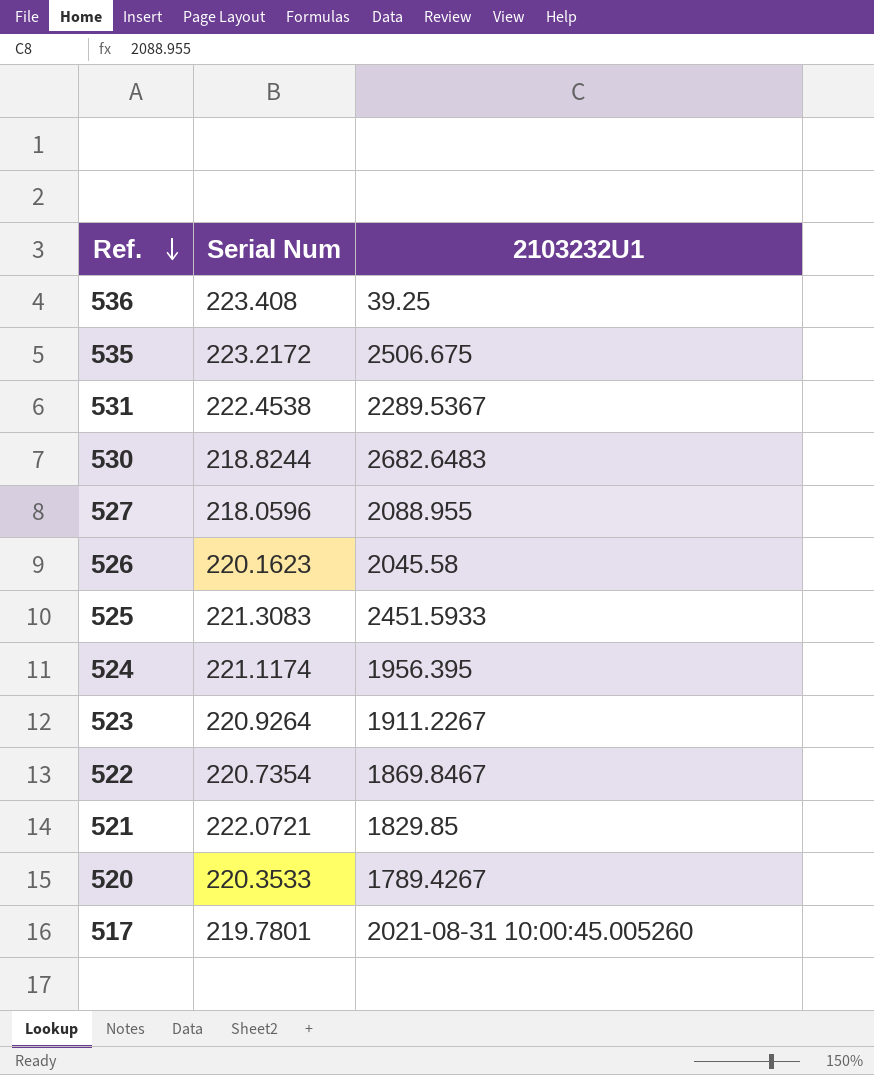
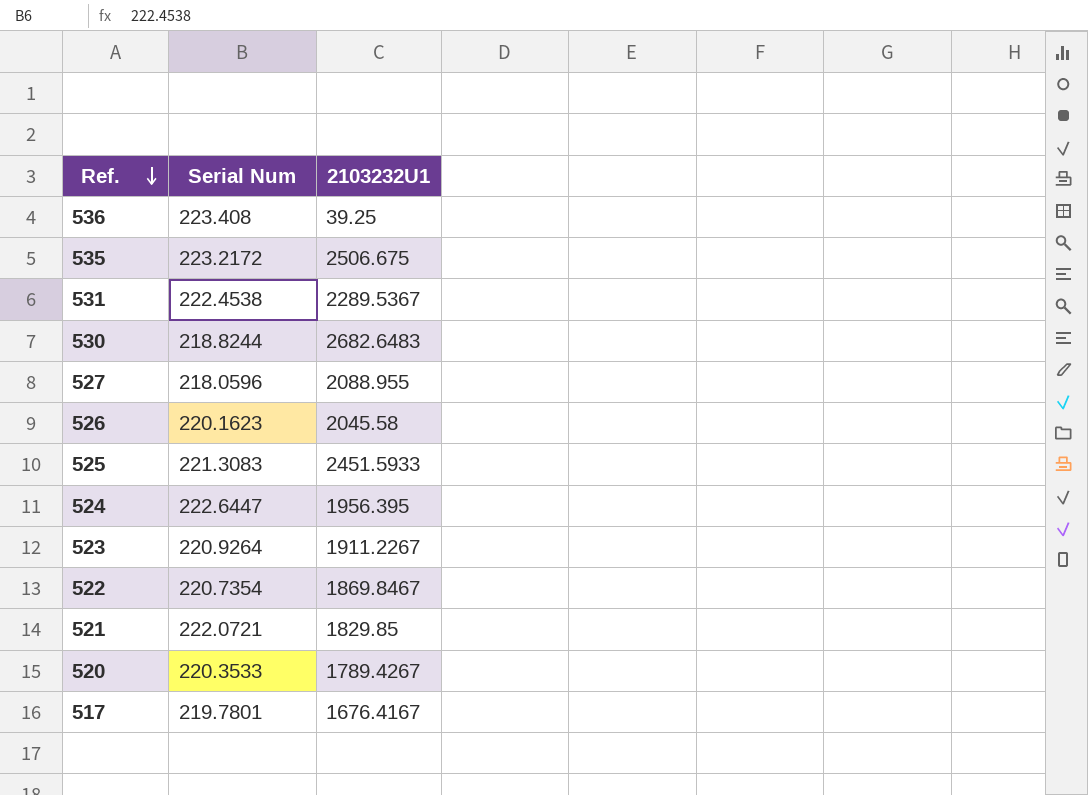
524 | Serial Num: 221.1174 -> 222.6447
517 | 2103232U1: 2021-08-31 10:00:45.005260 -> 1676.4167

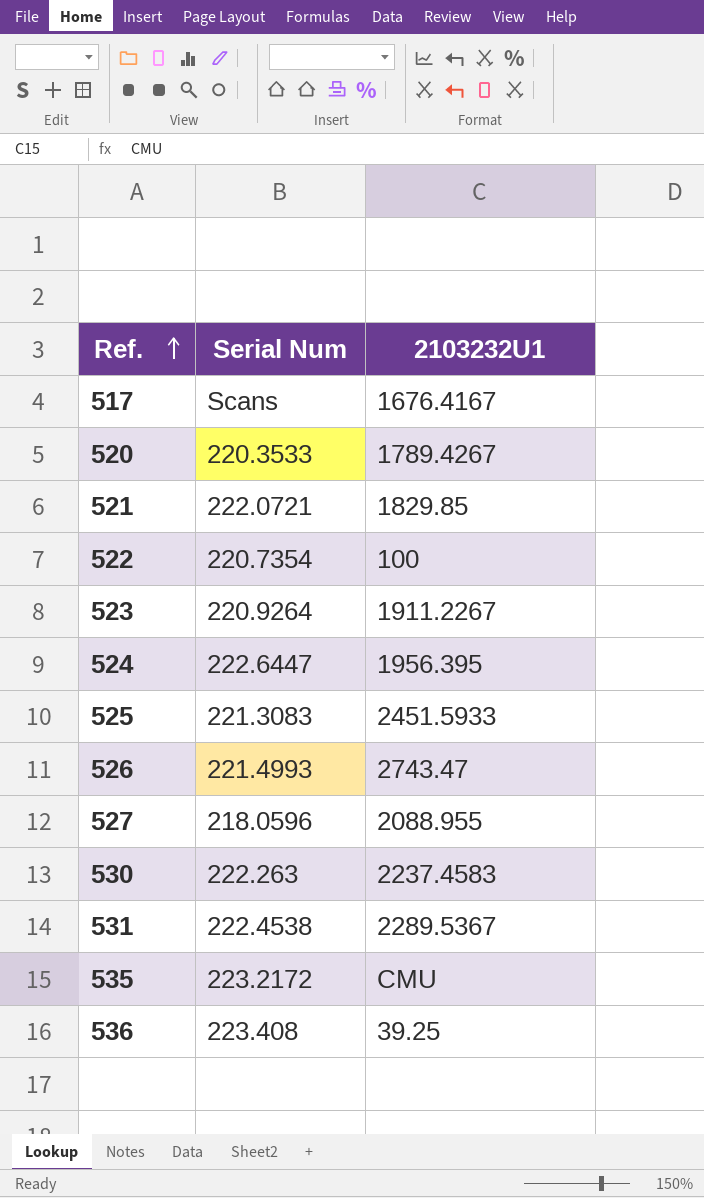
row order: Ref. descending -> Ref. ascending
517 | Serial Num: 219.7801 -> Scans
522 | 2103232U1: 1869.8467 -> 100
526 | Serial Num: 220.1623 -> 221.4993
526 | 2103232U1: 2045.58 -> 2743.47
530 | Serial Num: 218.8244 -> 222.263
530 | 2103232U1: 2682.6483 -> 2237.4583
535 | 2103232U1: 2506.675 -> CMU

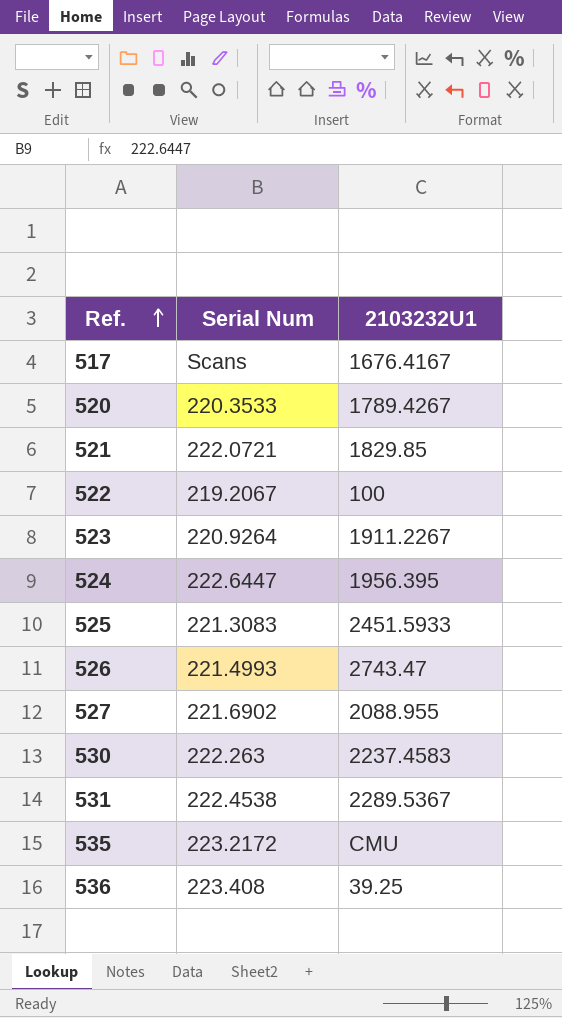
522 | Serial Num: 220.7354 -> 219.2067
527 | Serial Num: 218.0596 -> 221.6902

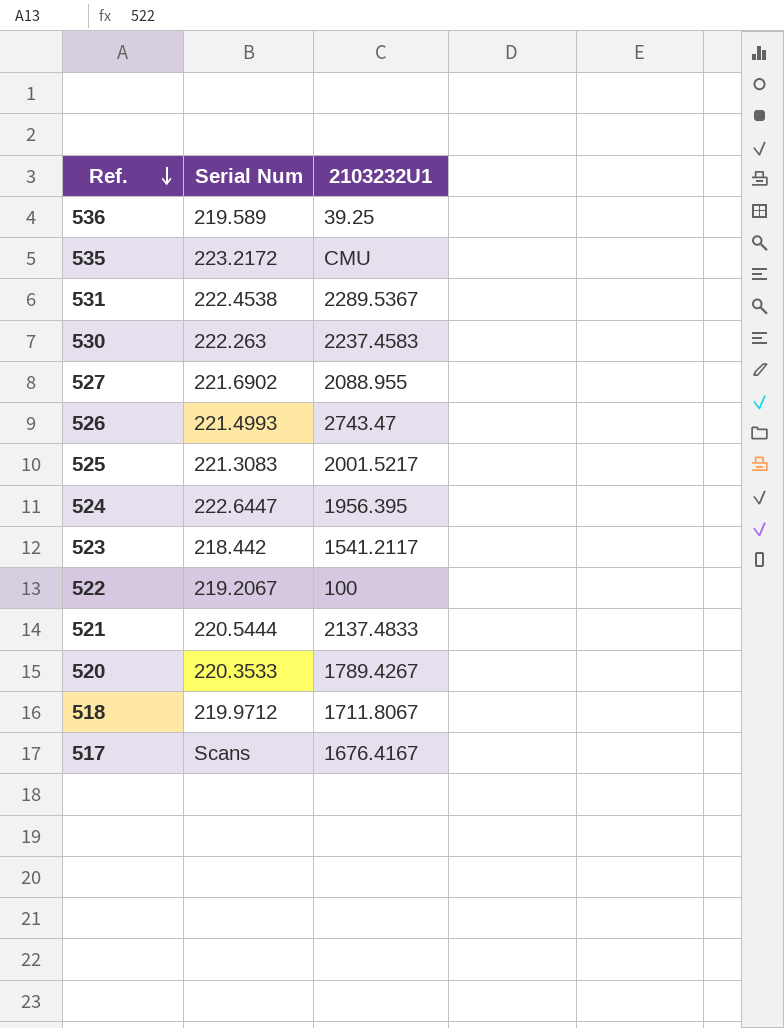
row order: Ref. ascending -> Ref. descending
536 | Serial Num: 223.408 -> 219.589
525 | 2103232U1: 2451.5933 -> 2001.5217
523 | Serial Num: 220.9264 -> 218.442
523 | 2103232U1: 1911.2267 -> 1541.2117
521 | Serial Num: 222.0721 -> 220.5444
521 | 2103232U1: 1829.85 -> 2137.4833
row 518: none -> 219.9712 | 1711.8067

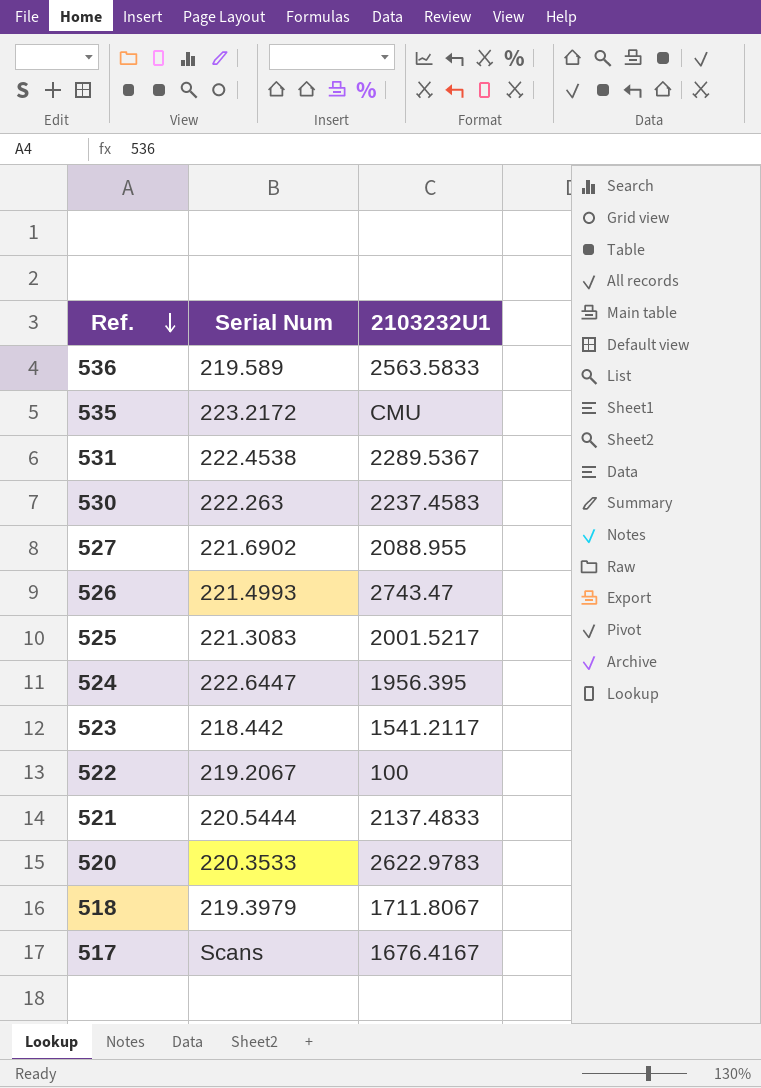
536 | 2103232U1: 39.25 -> 2563.5833
520 | 2103232U1: 1789.4267 -> 2622.9783
518 | Serial Num: 219.9712 -> 219.3979

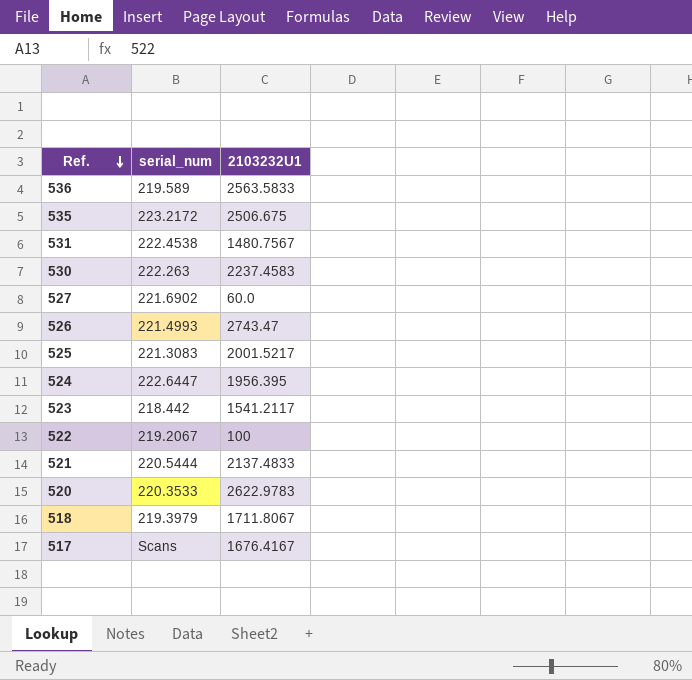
column name: Serial Num -> serial_num
535 | 2103232U1: CMU -> 2506.675
531 | 2103232U1: 2289.5367 -> 1480.7567
527 | 2103232U1: 2088.955 -> 60.0

